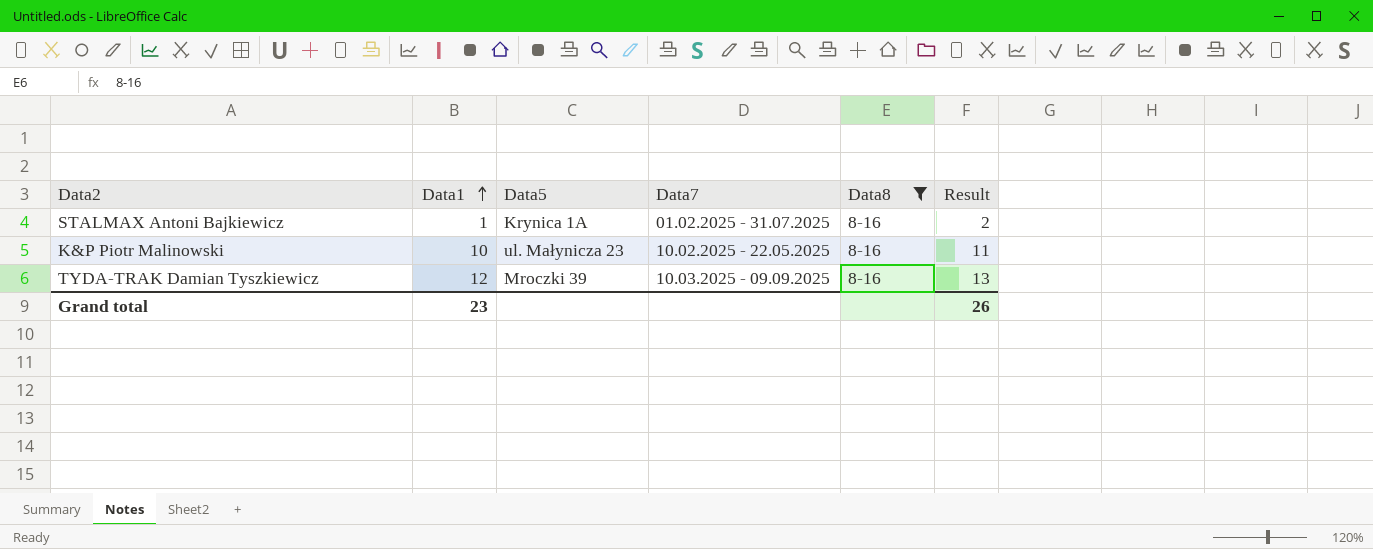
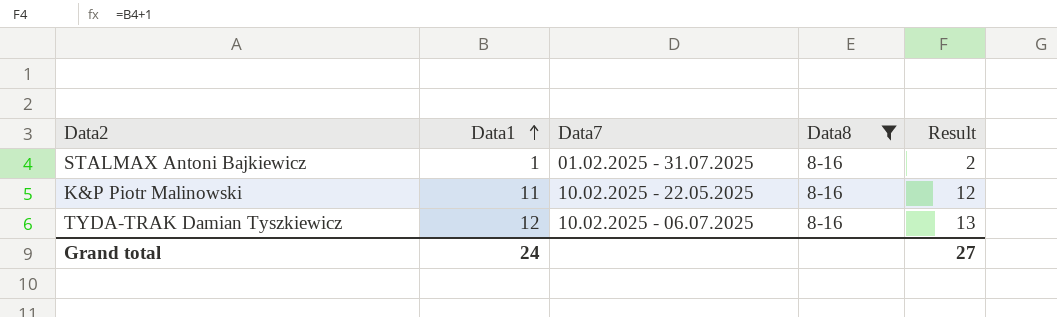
column Data5 | position: 3 -> none
K&P Piotr Malinowski | Data1: 10 -> 11
K&P Piotr Malinowski | Result: 11 -> 12
TYDA-TRAK Damian Tyszkiewicz | Data7: 10.03.2025 - 09.09.2025 -> 10.02.2025 - 06.07.2025
Grand total | Data1: 23 -> 24
Grand total | Result: 26 -> 27

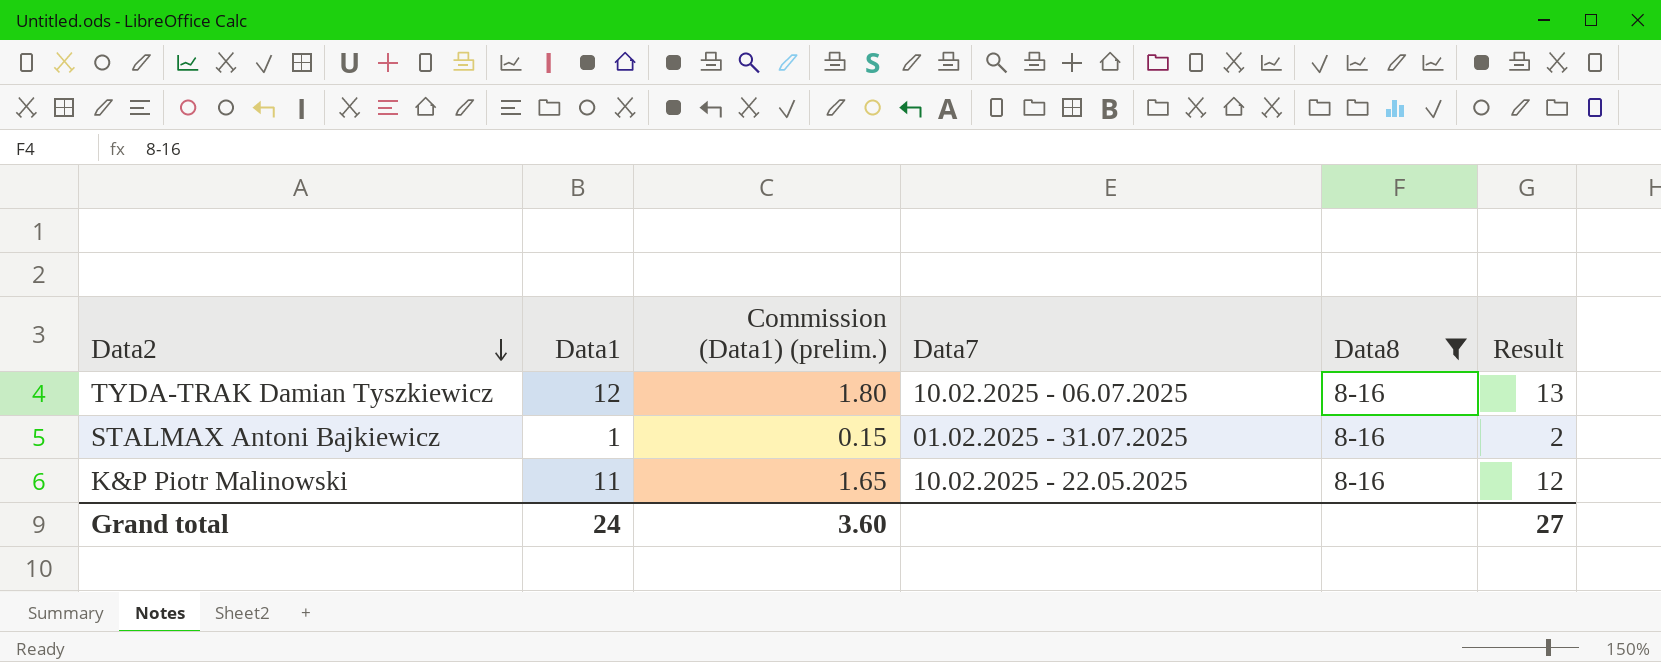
row order: Data1 ascending -> Data2 descending
column Commission (Data1) (prelim.) | formula: none -> [Data1] * 0.15

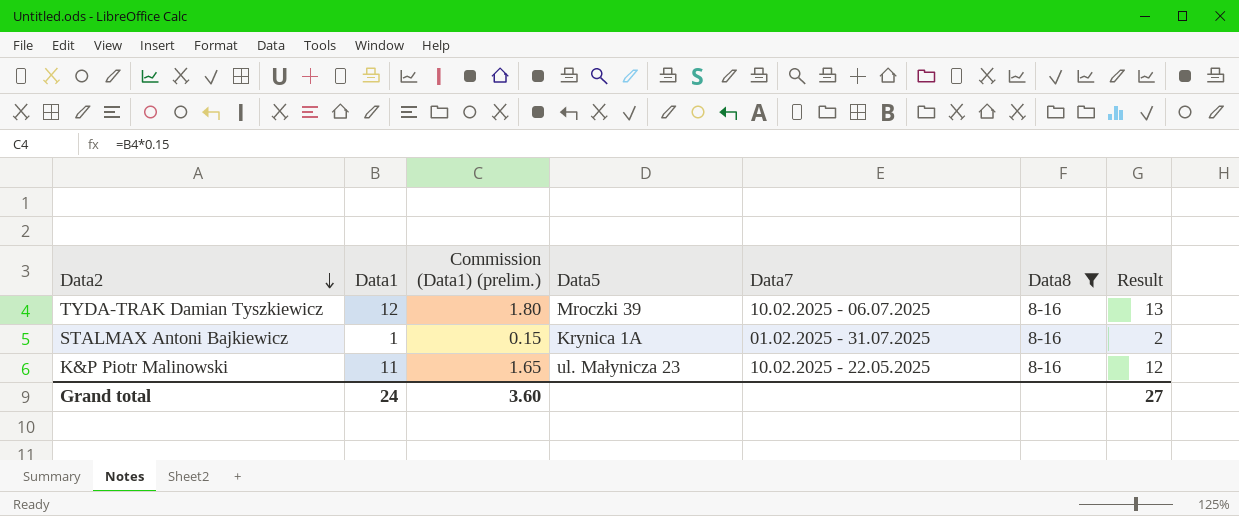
column Data5 | position: none -> 4

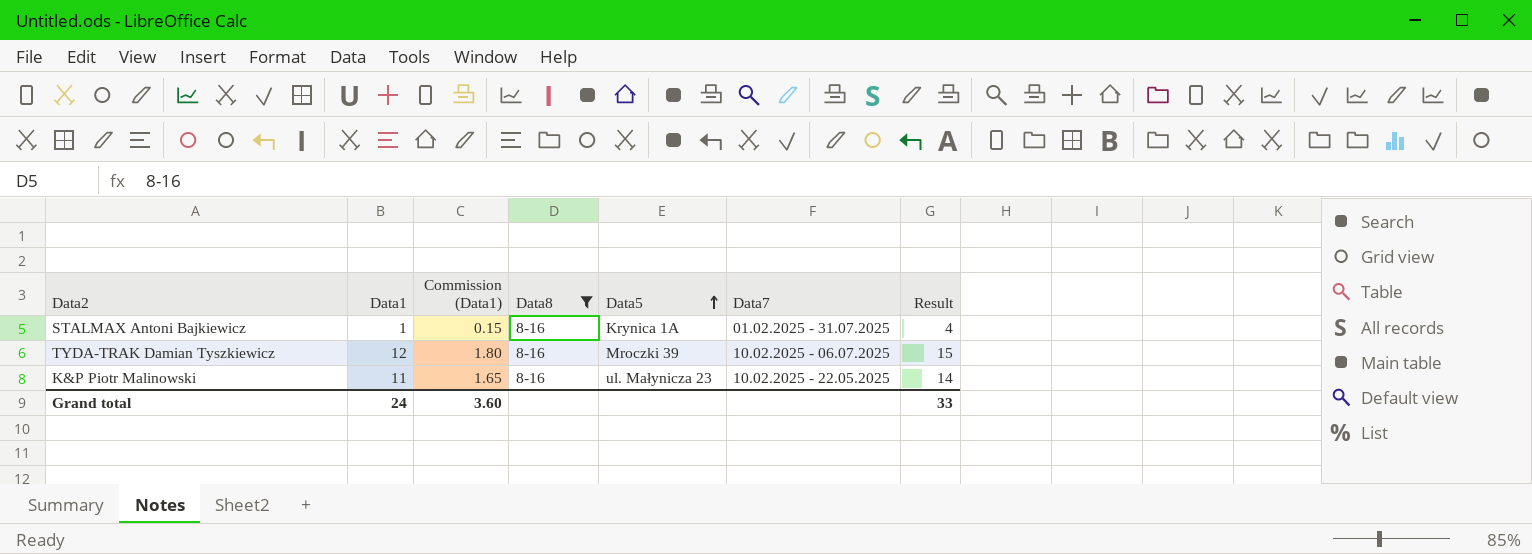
row order: Data2 descending -> Data5 ascending
column name: Commission (Data1) (prelim.) -> Commission (Data1)
column Data8 | position: 6 -> 4
column Result | formula: [Data1] + 1 -> [Data1] + 3
Grand total | Result: 27 -> 33

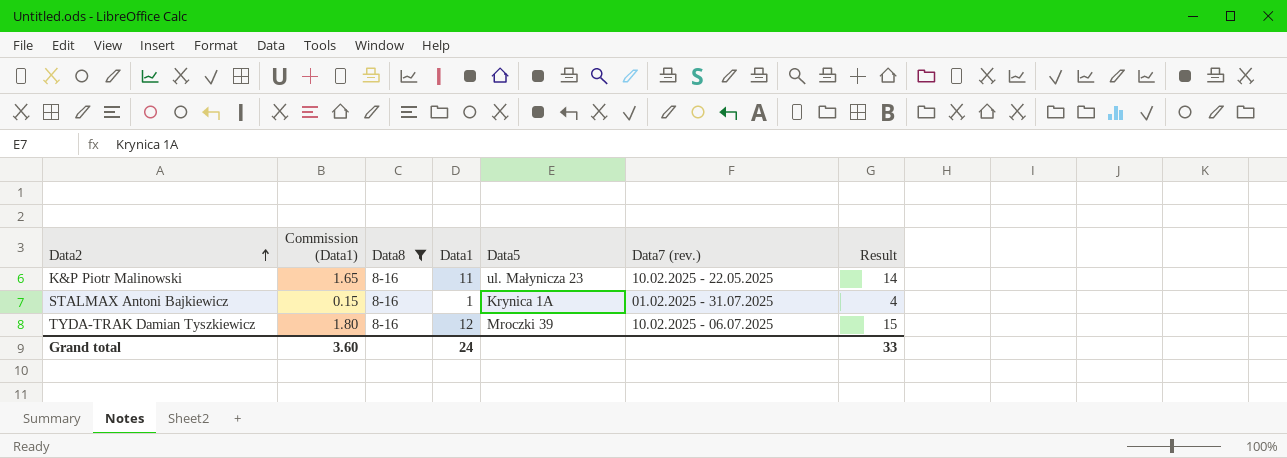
row order: Data5 ascending -> Data2 ascending
column Data1 | position: 2 -> 4
column name: Data7 -> Data7 (rev.)

